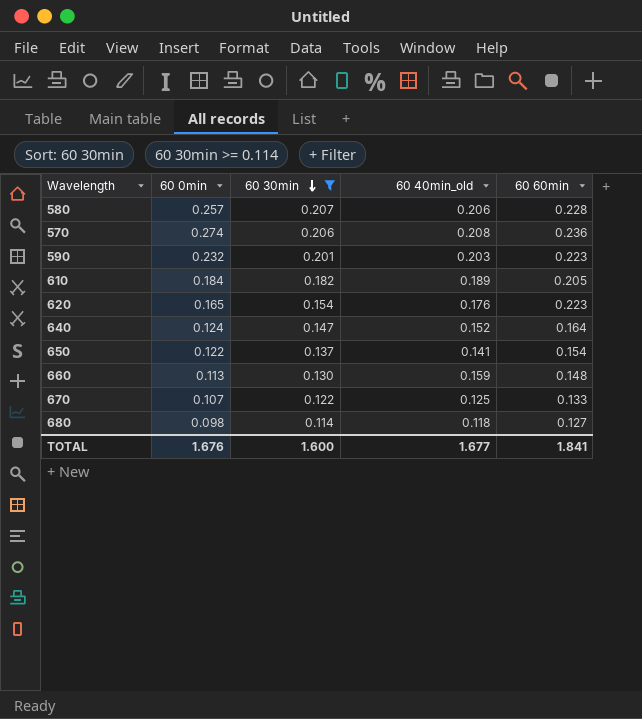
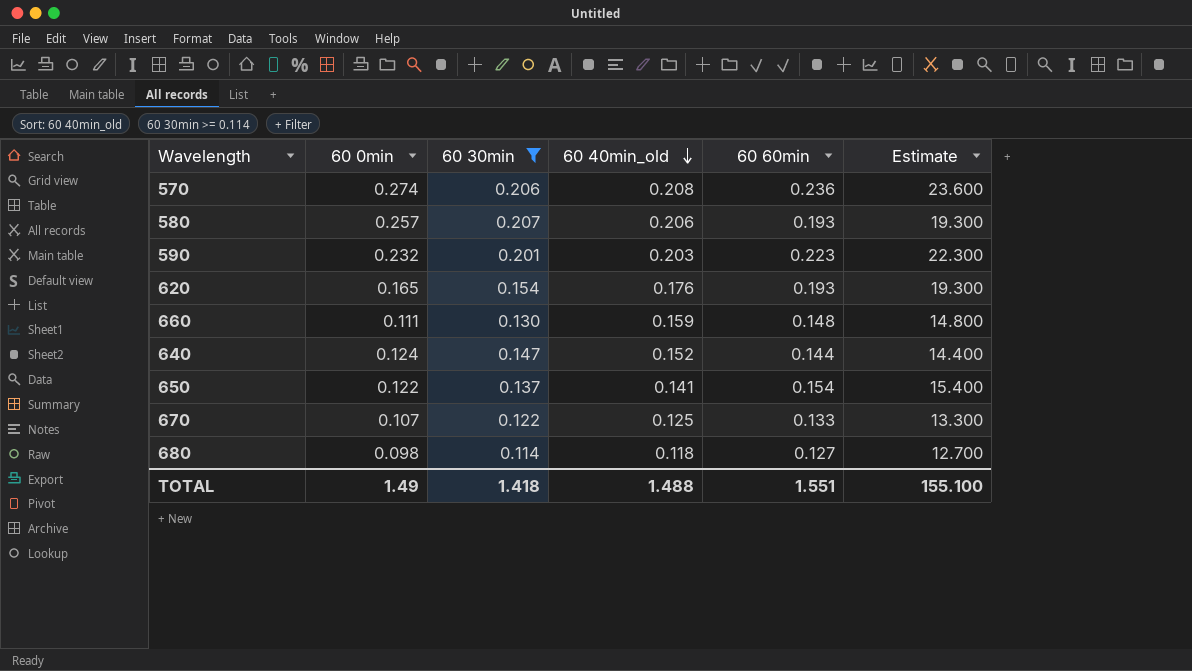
row order: 60 30min descending -> 60 40min_old descending
column Estimate | formula: none -> [60 60min] * 100
row 610: 0.184 | 0.182 | 0.189 | 0.205 -> none
580 | 60 60min: 0.228 -> 0.193
620 | 60 60min: 0.223 -> 0.193
660 | 60 0min: 0.113 -> 0.111
640 | 60 60min: 0.164 -> 0.144
TOTAL | 60 0min: 1.676 -> 1.49
TOTAL | 60 30min: 1.600 -> 1.418
TOTAL | 60 40min_old: 1.677 -> 1.488
TOTAL | 60 60min: 1.841 -> 1.551

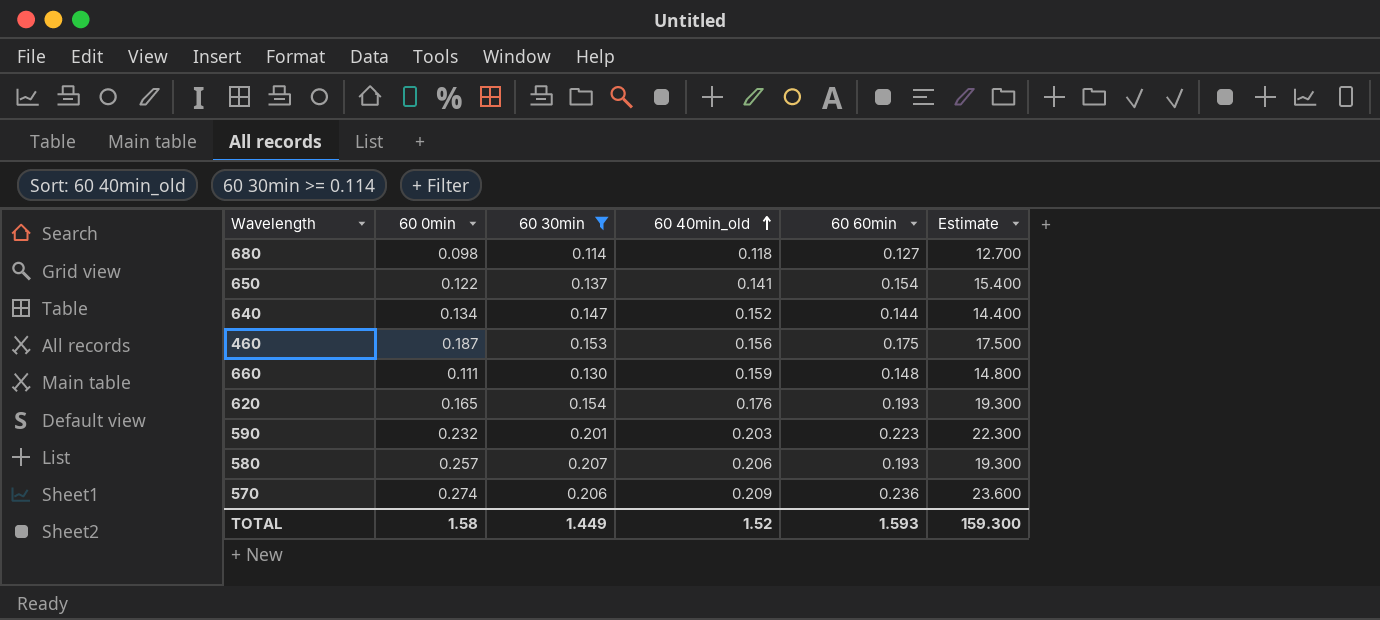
row order: 60 40min_old descending -> 60 40min_old ascending
row 670: 0.107 | 0.122 | 0.125 | 0.133 | 13.300 -> none
640 | 60 0min: 0.124 -> 0.134
row 460: none -> 0.187 | 0.153 | 0.156 | 0.175 | 17.500
570 | 60 40min_old: 0.208 -> 0.209
TOTAL | 60 0min: 1.49 -> 1.58
TOTAL | 60 30min: 1.418 -> 1.449
TOTAL | 60 40min_old: 1.488 -> 1.52
TOTAL | 60 60min: 1.551 -> 1.593
TOTAL | Estimate: 155.100 -> 159.300

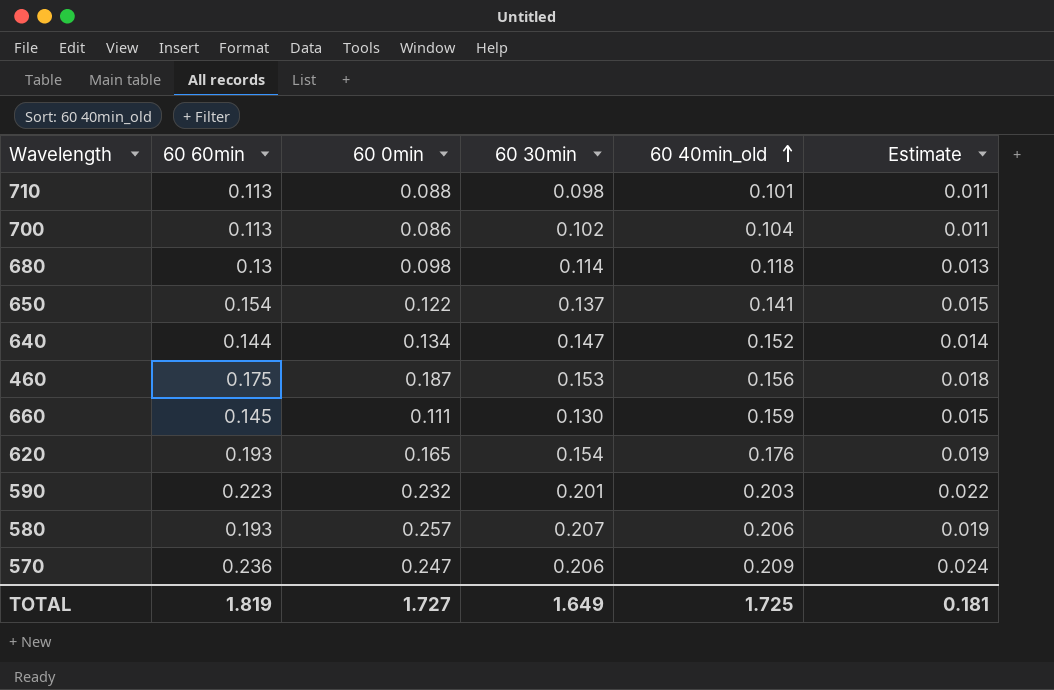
filter: 60 30min >= 0.114 -> none
column 60 60min | position: 5 -> 2
column Estimate | formula: [60 60min] * 100 -> [60 60min] * 0.1
680 | 60 60min: 0.127 -> 0.13
660 | 60 60min: 0.148 -> 0.145
570 | 60 0min: 0.274 -> 0.247
TOTAL | 60 60min: 1.593 -> 1.819
TOTAL | 60 0min: 1.58 -> 1.727
TOTAL | 60 30min: 1.449 -> 1.649
TOTAL | 60 40min_old: 1.52 -> 1.725
TOTAL | Estimate: 159.300 -> 0.181

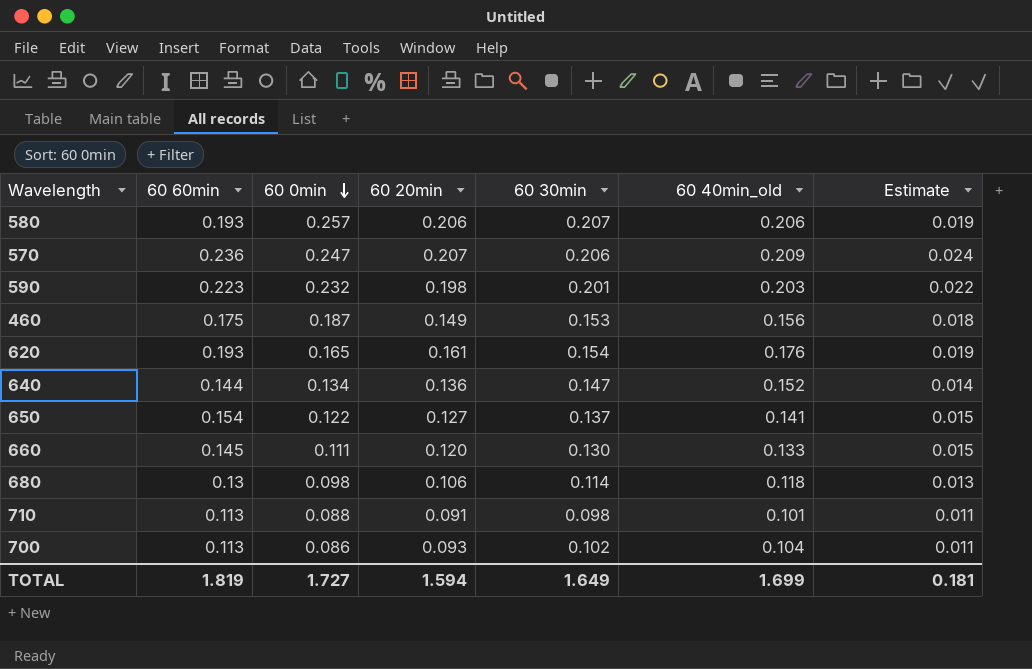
row order: 60 40min_old ascending -> 60 0min descending
column 60 20min | position: none -> 4
660 | 60 40min_old: 0.159 -> 0.133
TOTAL | 60 40min_old: 1.725 -> 1.699

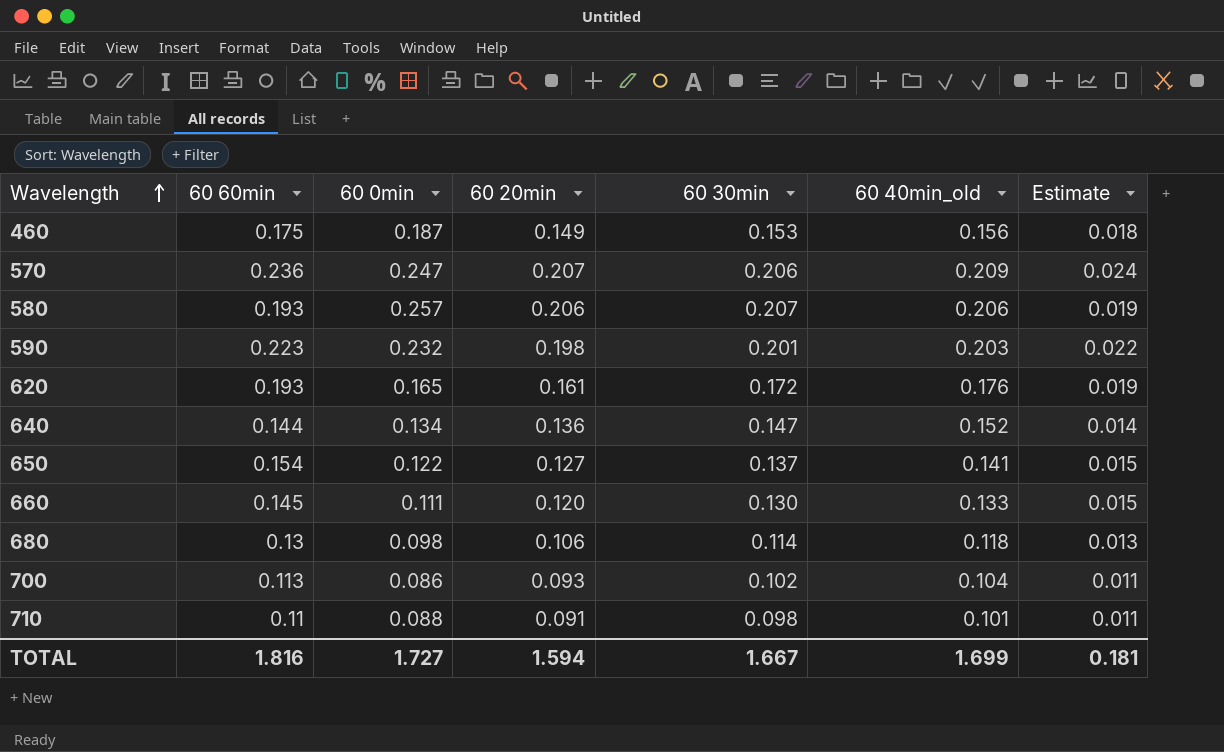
row order: 60 0min descending -> Wavelength ascending
620 | 60 30min: 0.154 -> 0.172
710 | 60 60min: 0.113 -> 0.11
TOTAL | 60 60min: 1.819 -> 1.816
TOTAL | 60 30min: 1.649 -> 1.667

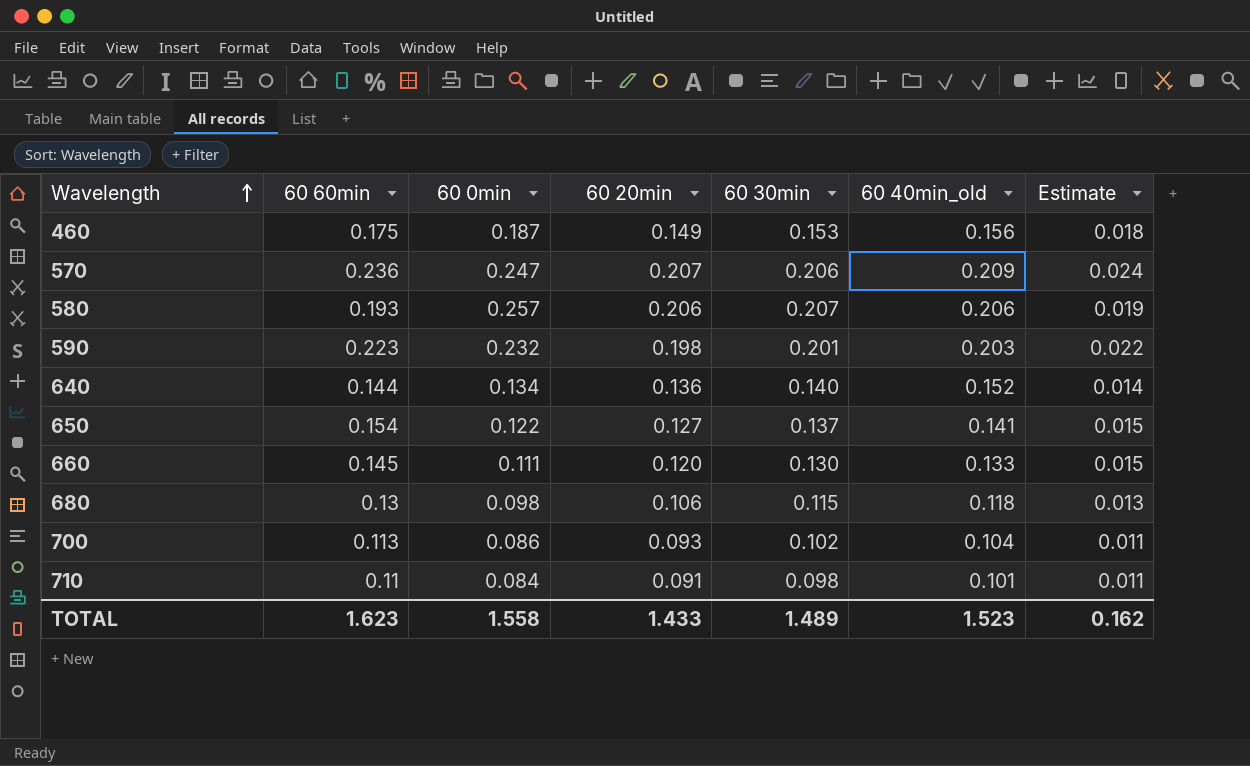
row 620: 0.193 | 0.165 | 0.161 | 0.172 | 0.176 | 0.019 -> none
640 | 60 30min: 0.147 -> 0.140
680 | 60 30min: 0.114 -> 0.115
710 | 60 0min: 0.088 -> 0.084
TOTAL | 60 60min: 1.816 -> 1.623
TOTAL | 60 0min: 1.727 -> 1.558
TOTAL | 60 20min: 1.594 -> 1.433
TOTAL | 60 30min: 1.667 -> 1.489
TOTAL | 60 40min_old: 1.699 -> 1.523
TOTAL | Estimate: 0.181 -> 0.162

